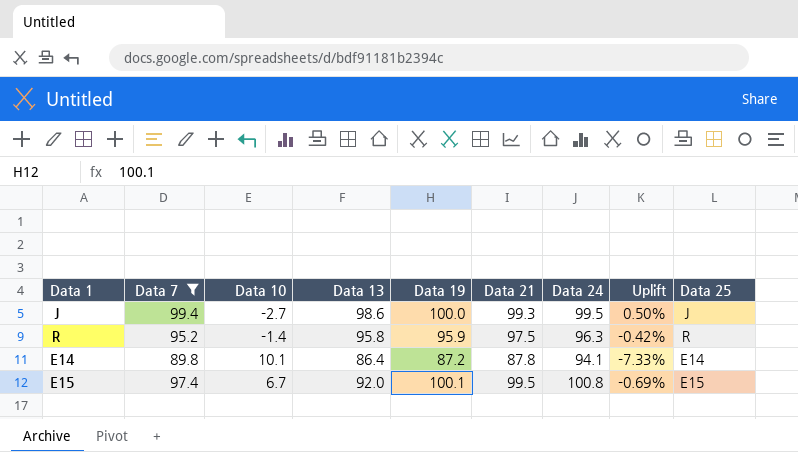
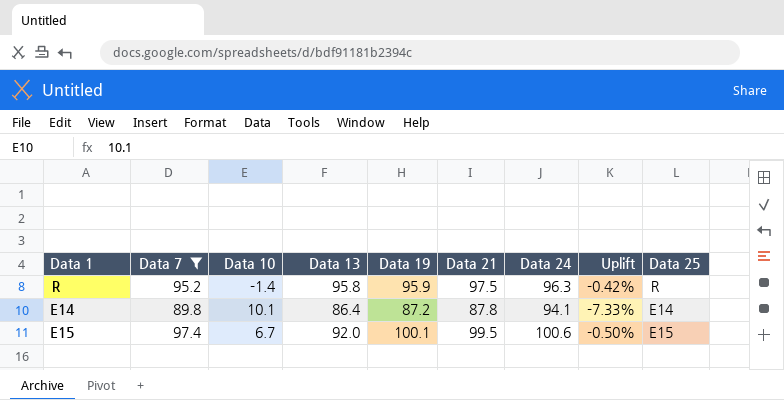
row Ｊ: 99.4 | -2.7 | 98.6 | 100.0 | 99.3 | 99.5 | 0.50% | Ｊ -> none
E15 | Data 24: 100.8 -> 100.6
E15 | Uplift: -0.69% -> -0.50%

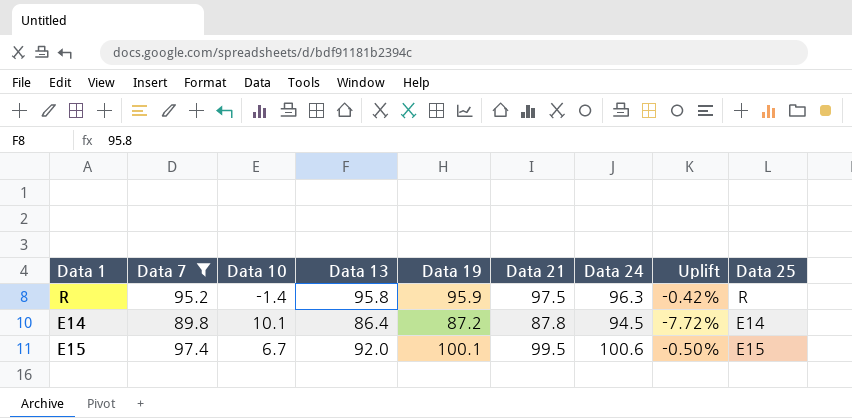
E14 | Data 24: 94.1 -> 94.5
E14 | Uplift: -7.33% -> -7.72%

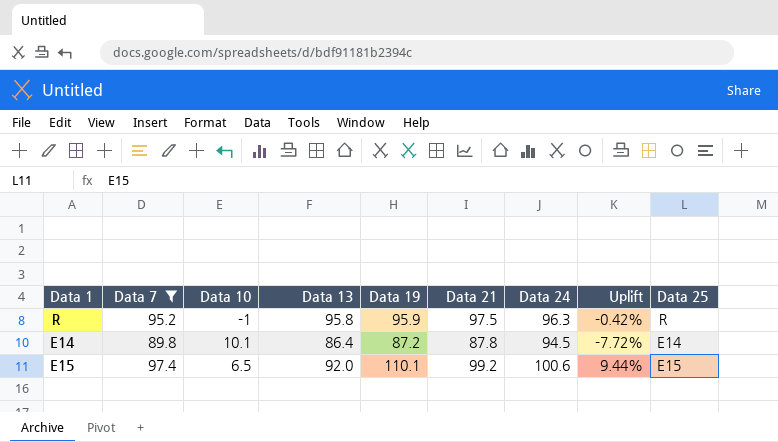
Ｒ | Data 10: -1.4 -> -1
E15 | Data 10: 6.7 -> 6.5
E15 | Data 19: 100.1 -> 110.1
E15 | Data 21: 99.5 -> 99.2
E15 | Uplift: -0.50% -> 9.44%

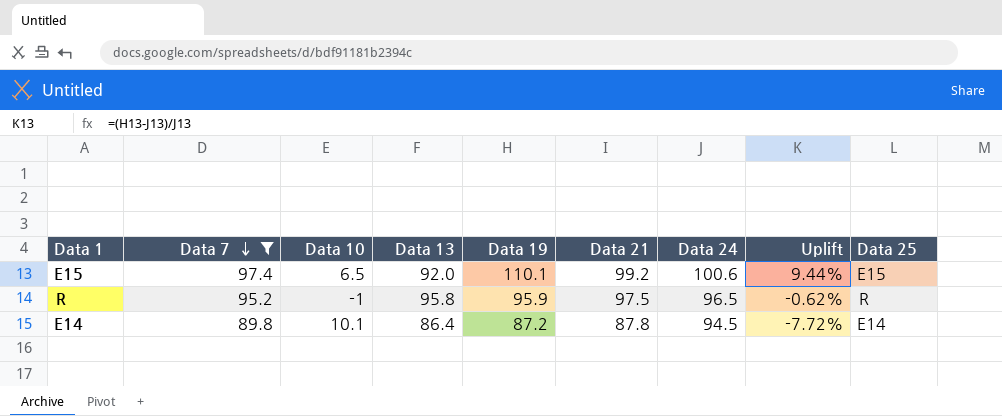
row order: none -> Data 7 descending
Ｒ | Data 24: 96.3 -> 96.5
Ｒ | Uplift: -0.42% -> -0.62%

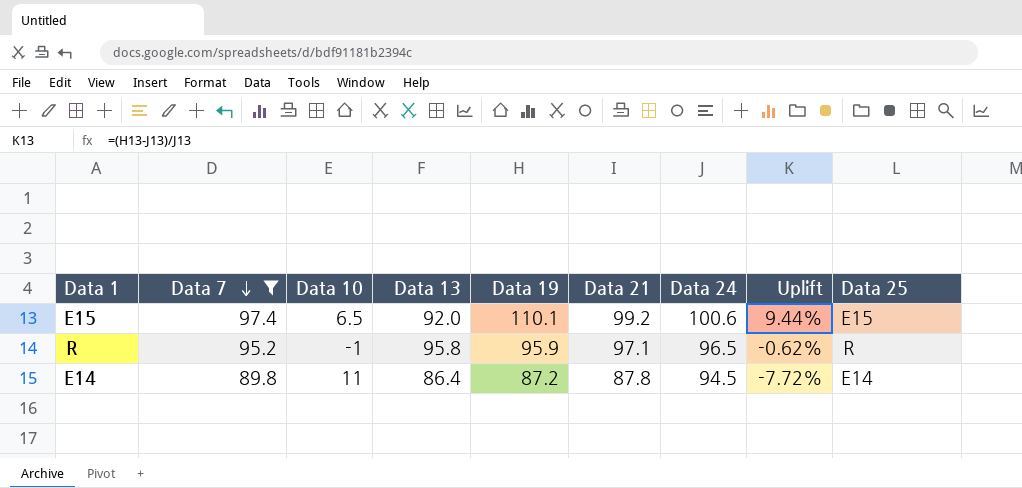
Ｒ | Data 21: 97.5 -> 97.1
E14 | Data 10: 10.1 -> 11

